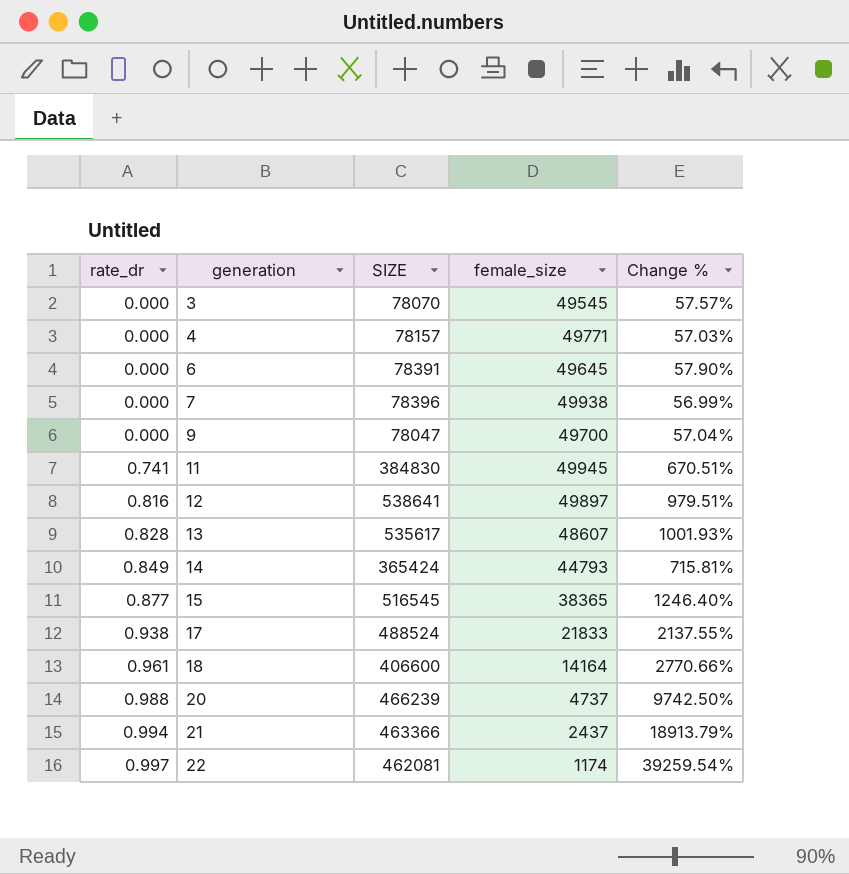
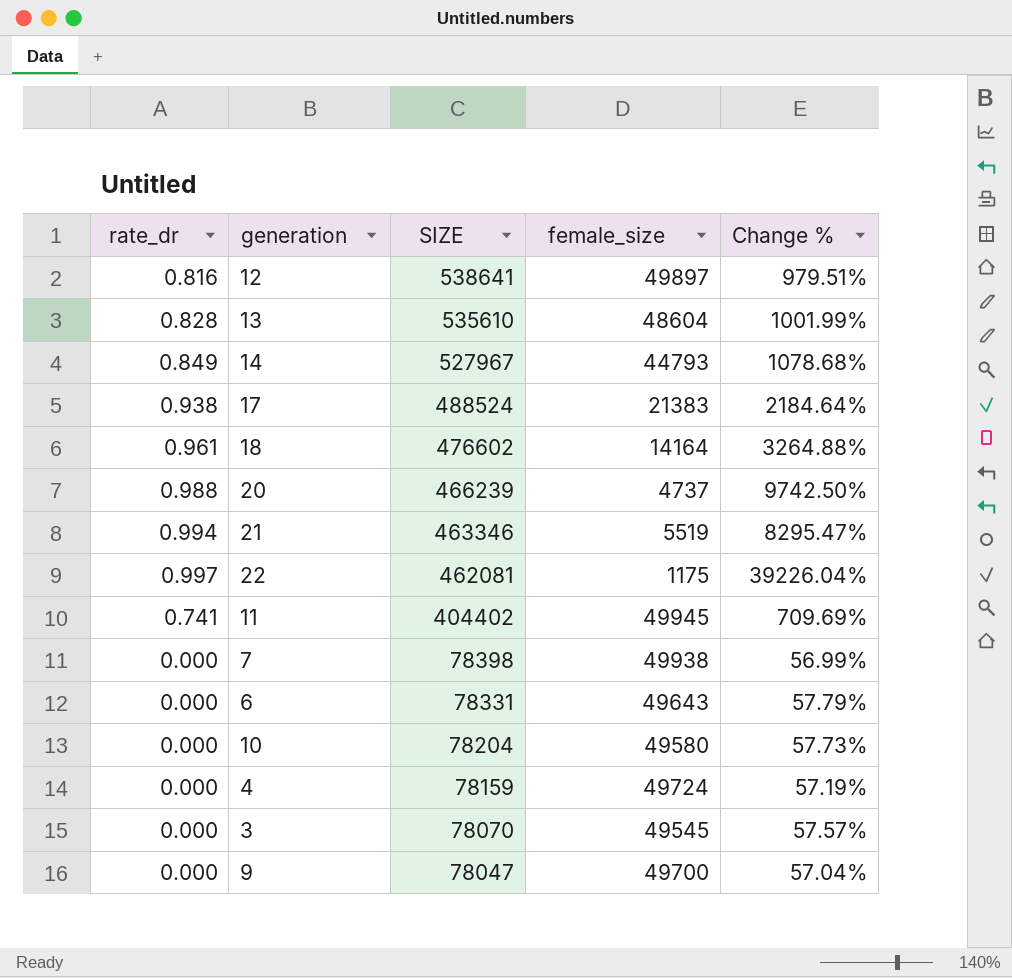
row order: rate_dr ascending -> SIZE descending
row 15: 0.877 | 516545 | 38365 | 1246.40% -> none
13 | SIZE: 535617 -> 535610
13 | female_size: 48607 -> 48604
13 | Change %: 1001.93% -> 1001.99%
14 | SIZE: 365424 -> 527967
14 | Change %: 715.81% -> 1078.68%
17 | female_size: 21833 -> 21383
17 | Change %: 2137.55% -> 2184.64%
18 | SIZE: 406600 -> 476602
18 | Change %: 2770.66% -> 3264.88%
21 | SIZE: 463366 -> 463346
21 | female_size: 2437 -> 5519
21 | Change %: 18913.79% -> 8295.47%
22 | female_size: 1174 -> 1175
22 | Change %: 39259.54% -> 39226.04%
11 | SIZE: 384830 -> 404402
11 | Change %: 670.51% -> 709.69%
7 | SIZE: 78396 -> 78398
6 | SIZE: 78391 -> 78331
6 | female_size: 49645 -> 49643
6 | Change %: 57.90% -> 57.79%
row 10: none -> 0.000 | 78204 | 49580 | 57.73%
4 | SIZE: 78157 -> 78159
4 | female_size: 49771 -> 49724
4 | Change %: 57.03% -> 57.19%

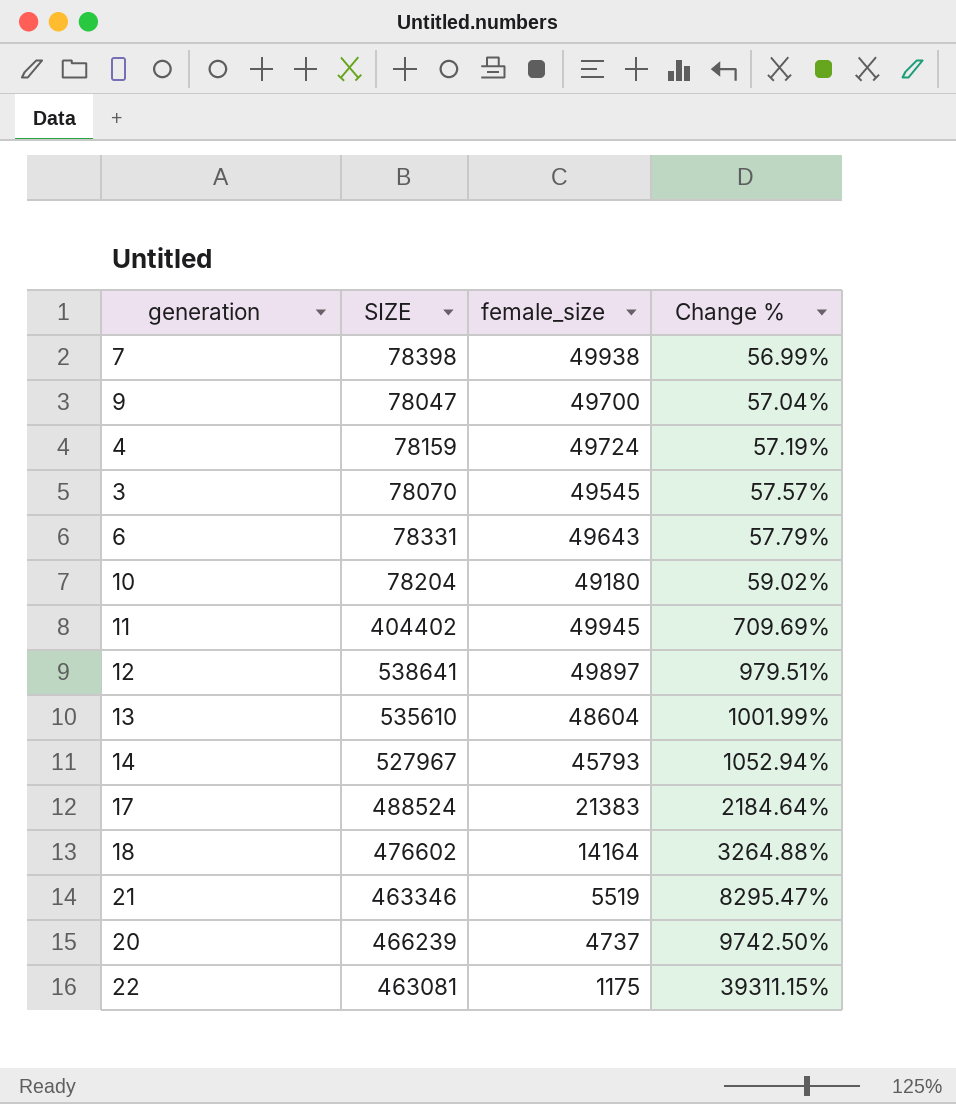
row order: SIZE descending -> Change % ascending
column rate_dr | position: 1 -> none
10 | female_size: 49580 -> 49180
10 | Change %: 57.73% -> 59.02%
14 | female_size: 44793 -> 45793
14 | Change %: 1078.68% -> 1052.94%
22 | SIZE: 462081 -> 463081
22 | Change %: 39226.04% -> 39311.15%

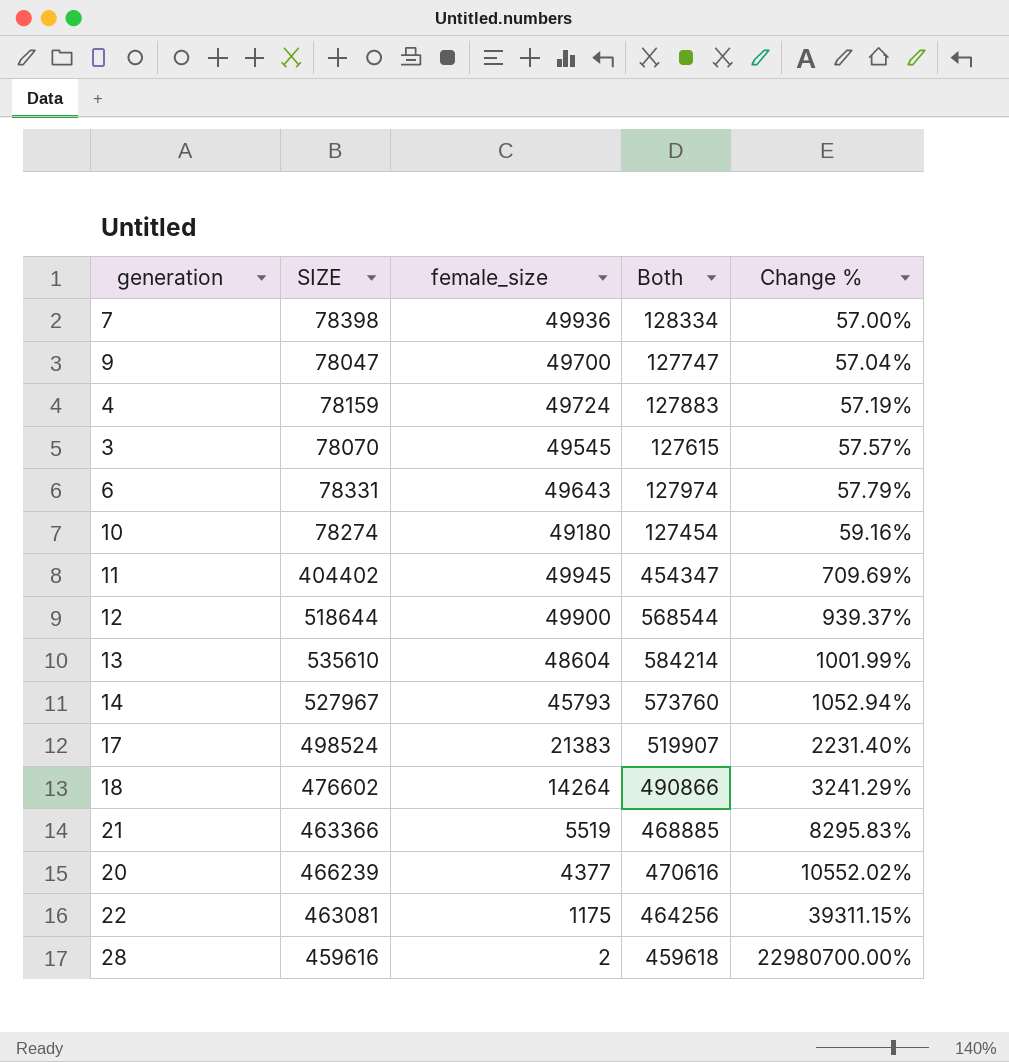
column Both | formula: none -> [SIZE] + [female_size]
7 | female_size: 49938 -> 49936
7 | Change %: 56.99% -> 57.00%
10 | SIZE: 78204 -> 78274
10 | Change %: 59.02% -> 59.16%
12 | SIZE: 538641 -> 518644
12 | female_size: 49897 -> 49900
12 | Change %: 979.51% -> 939.37%
17 | SIZE: 488524 -> 498524
17 | Change %: 2184.64% -> 2231.40%
18 | female_size: 14164 -> 14264
18 | Change %: 3264.88% -> 3241.29%
21 | SIZE: 463346 -> 463366
21 | Change %: 8295.47% -> 8295.83%
20 | female_size: 4737 -> 4377
20 | Change %: 9742.50% -> 10552.02%
row 28: none -> 459616 | 2 | 459618 | 22980700.00%

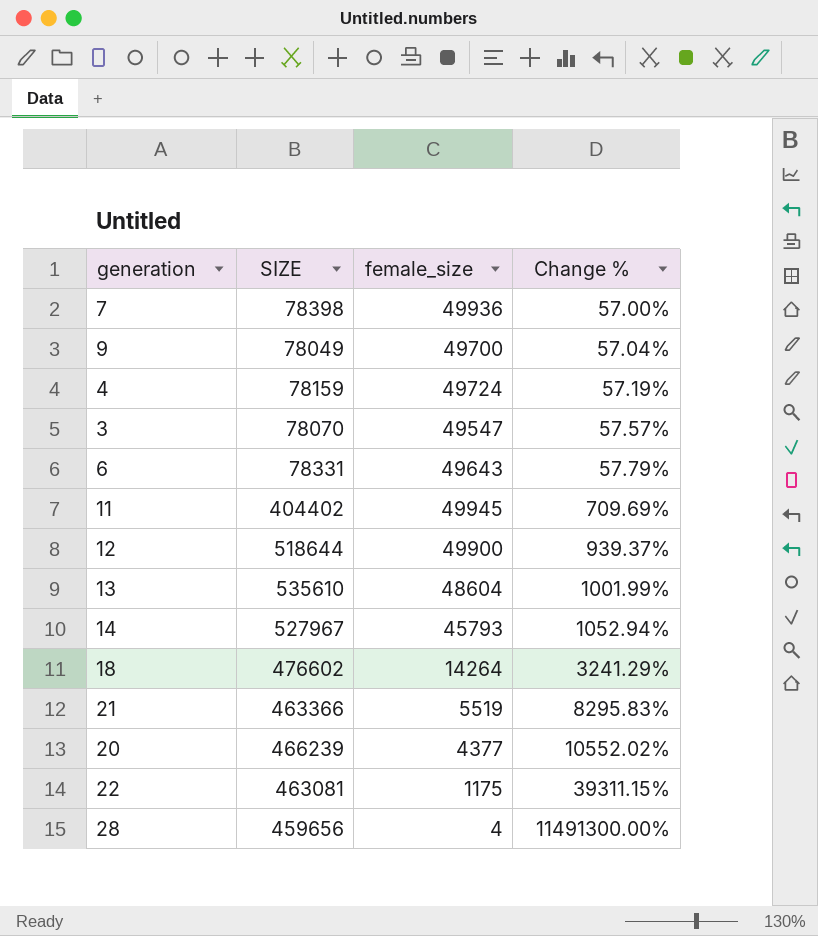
column Both | formula: [SIZE] + [female_size] -> none
row 10: 78274 | 49180 | 127454 | 59.16% -> none
row 17: 498524 | 21383 | 519907 | 2231.40% -> none
9 | SIZE: 78047 -> 78049
3 | female_size: 49545 -> 49547
28 | SIZE: 459616 -> 459656
28 | female_size: 2 -> 4
28 | Change %: 22980700.00% -> 11491300.00%

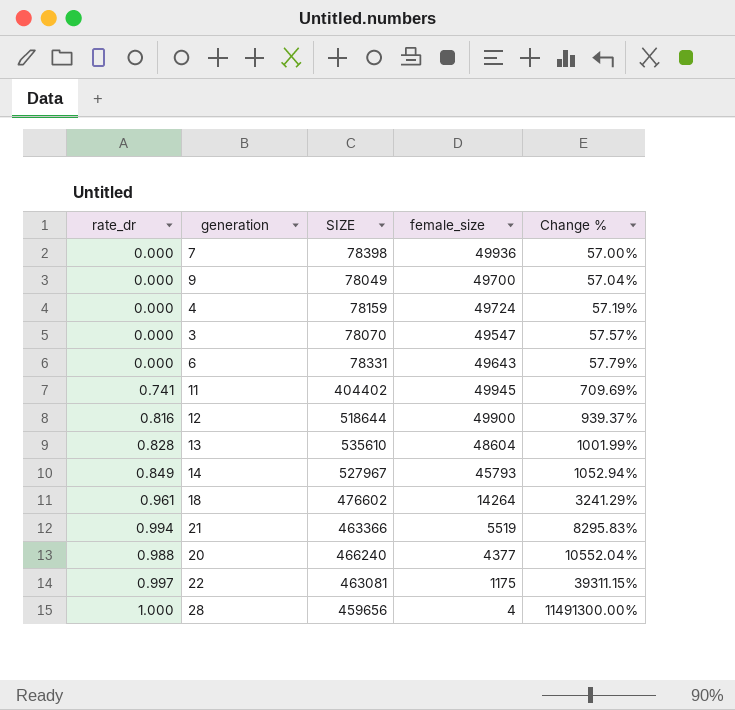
column rate_dr | position: none -> 1
20 | SIZE: 466239 -> 466240
20 | Change %: 10552.02% -> 10552.04%

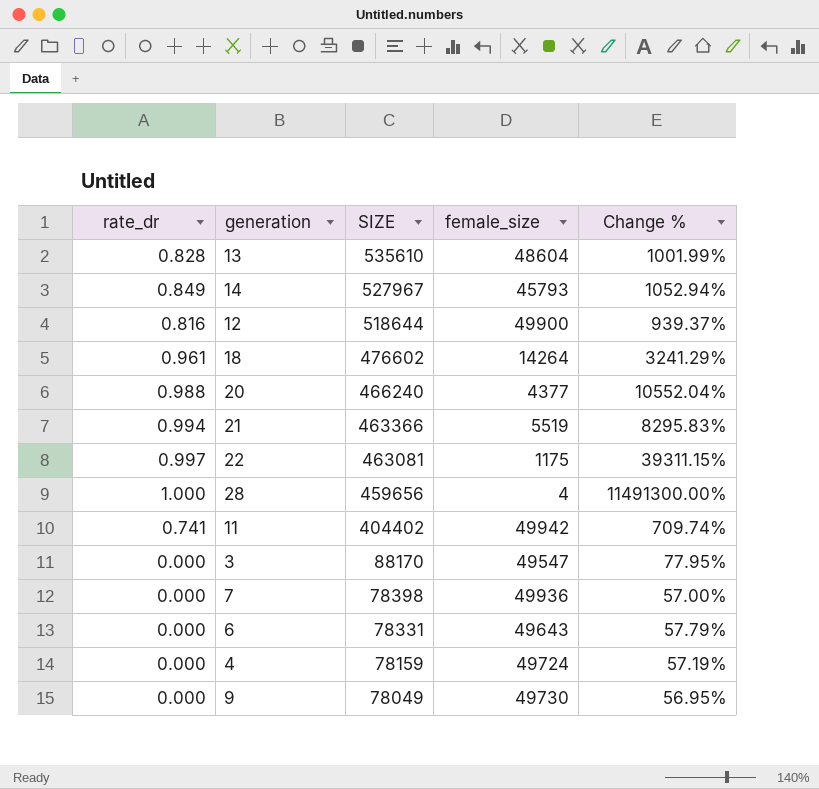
row order: Change % ascending -> SIZE descending
11 | female_size: 49945 -> 49942
11 | Change %: 709.69% -> 709.74%
3 | SIZE: 78070 -> 88170
3 | Change %: 57.57% -> 77.95%
9 | female_size: 49700 -> 49730
9 | Change %: 57.04% -> 56.95%

